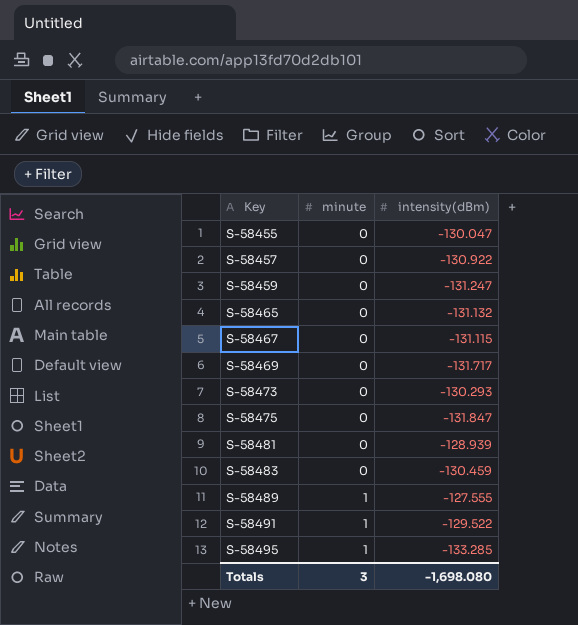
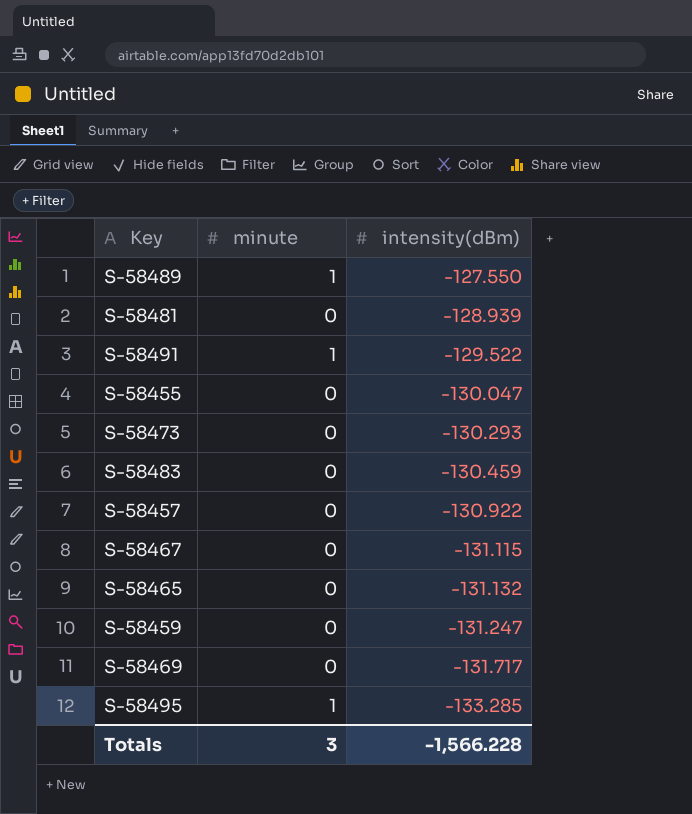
row order: Key ascending -> intensity(dBm) descending
row S-58475: 0 | -131.847 -> none
S-58489 | intensity(dBm): -127.555 -> -127.550
Totals | intensity(dBm): -1,698.080 -> -1,566.228

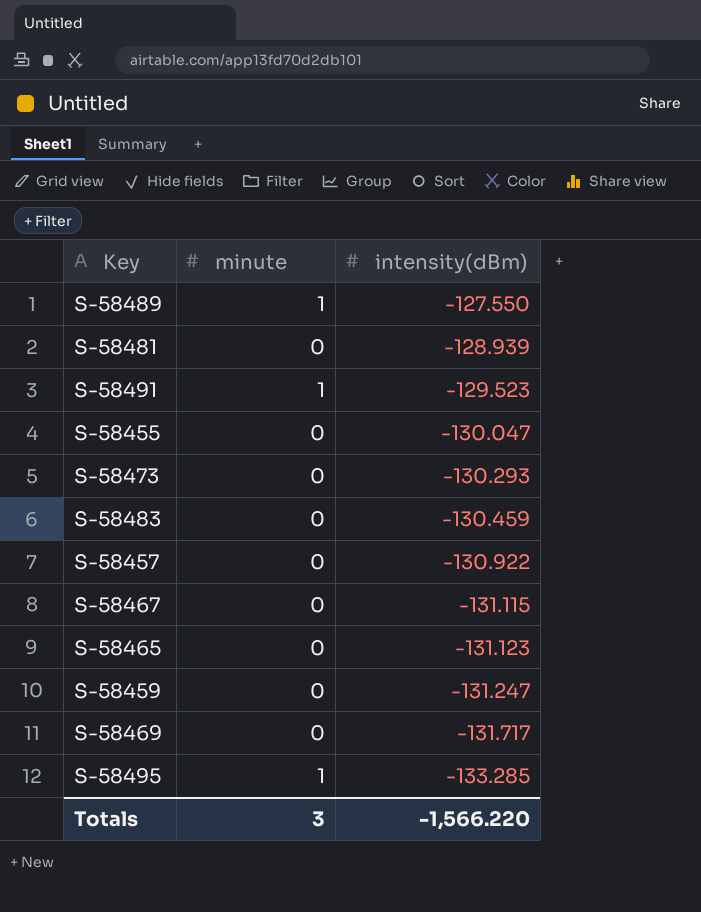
S-58491 | intensity(dBm): -129.522 -> -129.523
S-58465 | intensity(dBm): -131.132 -> -131.123
Totals | intensity(dBm): -1,566.228 -> -1,566.220

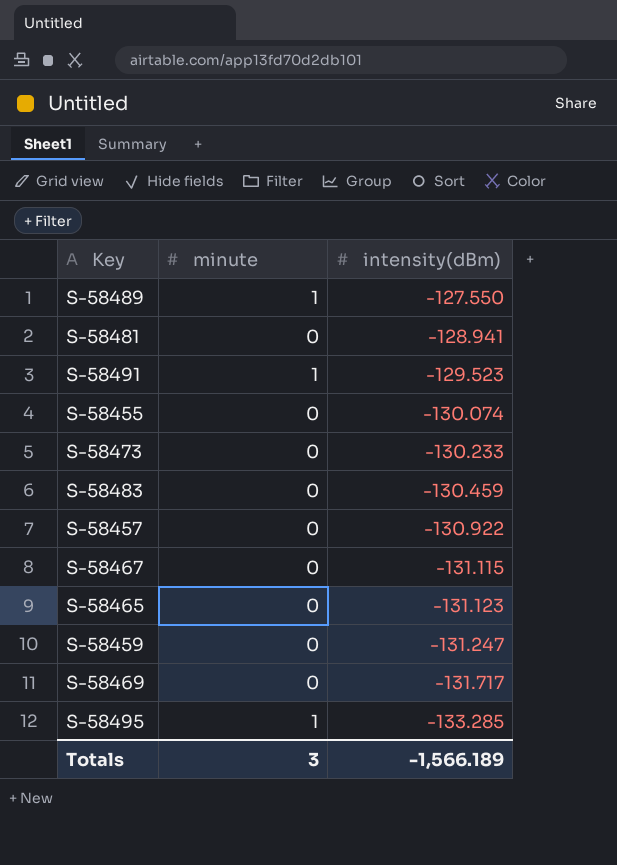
S-58481 | intensity(dBm): -128.939 -> -128.941
S-58455 | intensity(dBm): -130.047 -> -130.074
S-58473 | intensity(dBm): -130.293 -> -130.233
Totals | intensity(dBm): -1,566.220 -> -1,566.189

